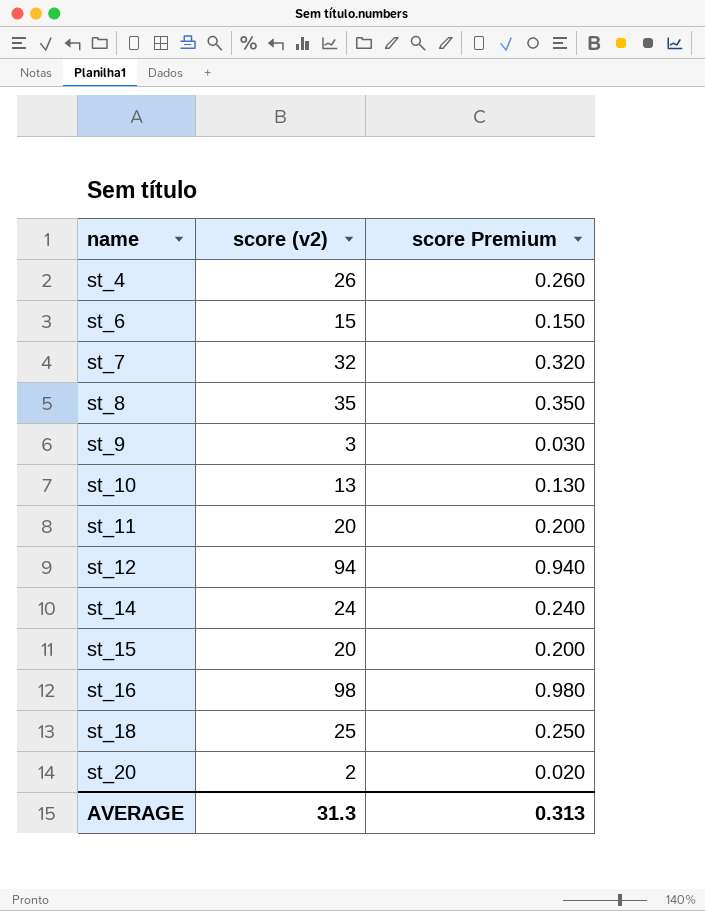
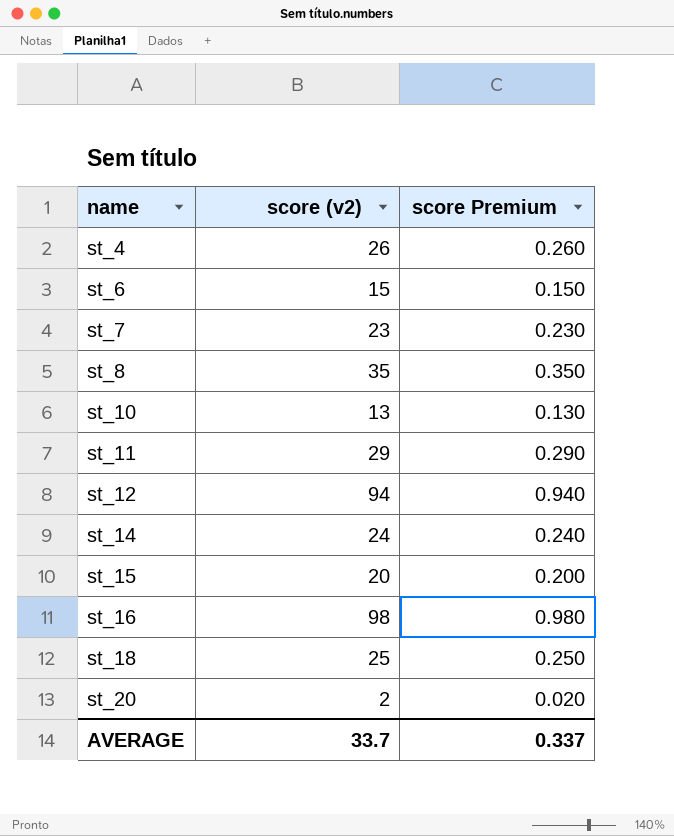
row st_9: 3 | 0.030 -> none
st_7 | score (v2): 32 -> 23
st_7 | score Premium: 0.320 -> 0.230
st_11 | score (v2): 20 -> 29
st_11 | score Premium: 0.200 -> 0.290
AVERAGE | score (v2): 31.3 -> 33.7
AVERAGE | score Premium: 0.313 -> 0.337

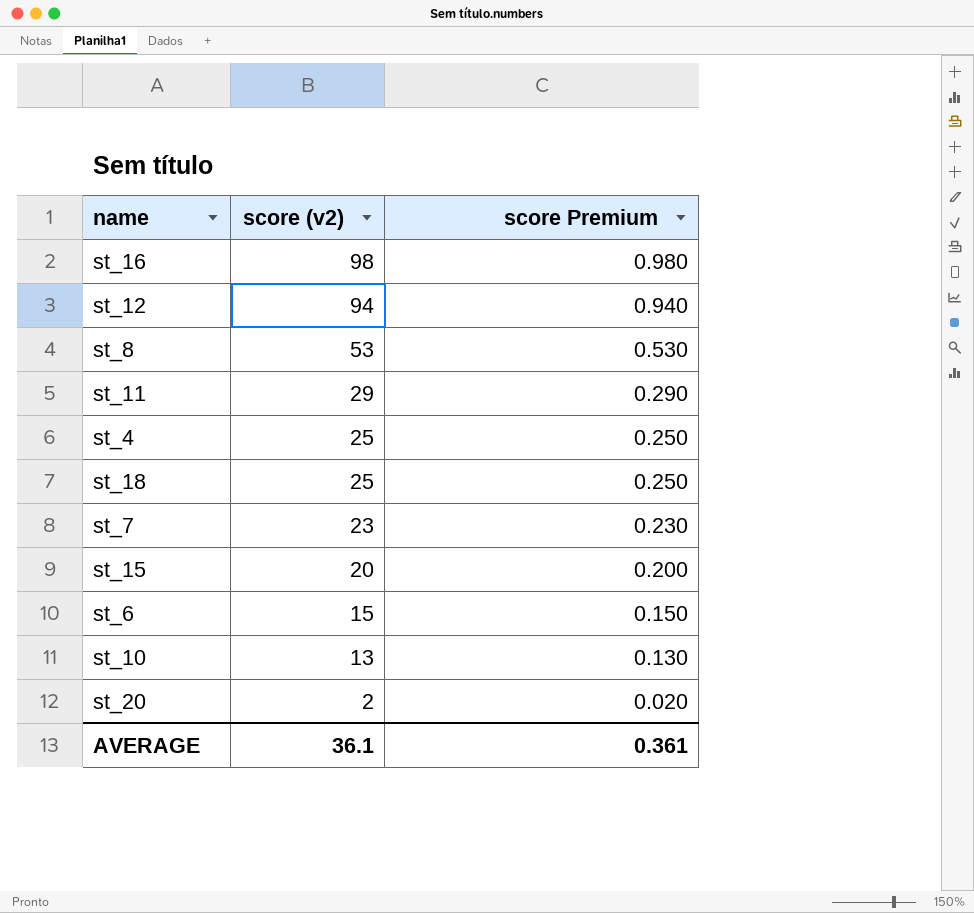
row order: name ascending -> score (v2) descending
row st_14: 24 | 0.240 -> none
st_8 | score (v2): 35 -> 53
st_8 | score Premium: 0.350 -> 0.530
st_4 | score (v2): 26 -> 25
st_4 | score Premium: 0.260 -> 0.250
AVERAGE | score (v2): 33.7 -> 36.1
AVERAGE | score Premium: 0.337 -> 0.361

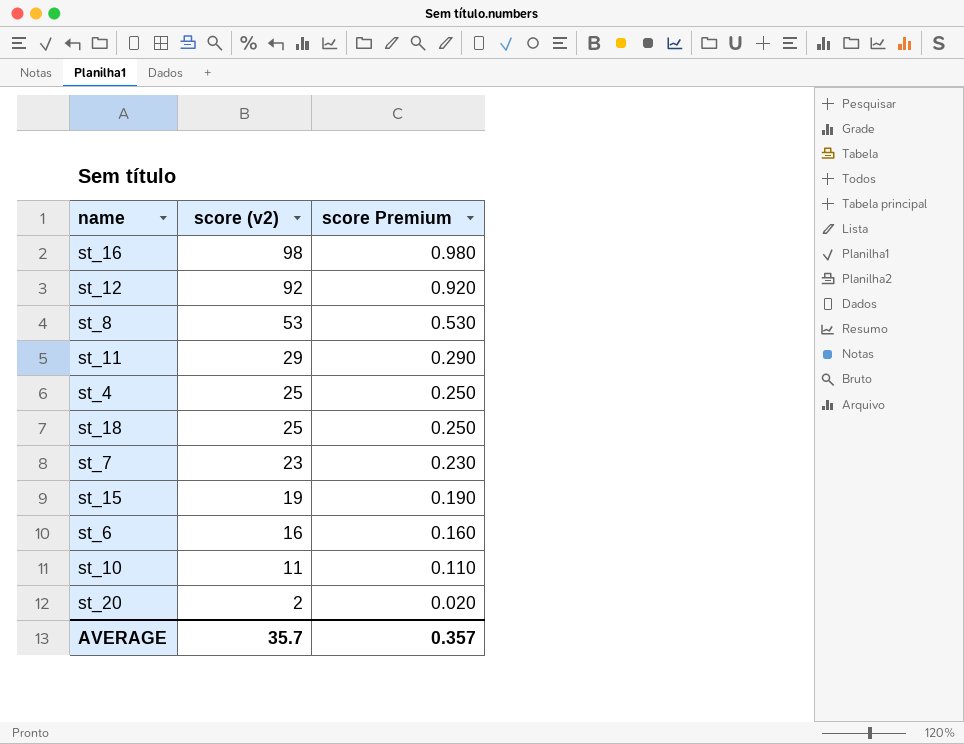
st_12 | score (v2): 94 -> 92
st_12 | score Premium: 0.940 -> 0.920
st_15 | score (v2): 20 -> 19
st_15 | score Premium: 0.200 -> 0.190
st_6 | score (v2): 15 -> 16
st_6 | score Premium: 0.150 -> 0.160
st_10 | score (v2): 13 -> 11
st_10 | score Premium: 0.130 -> 0.110
AVERAGE | score (v2): 36.1 -> 35.7
AVERAGE | score Premium: 0.361 -> 0.357

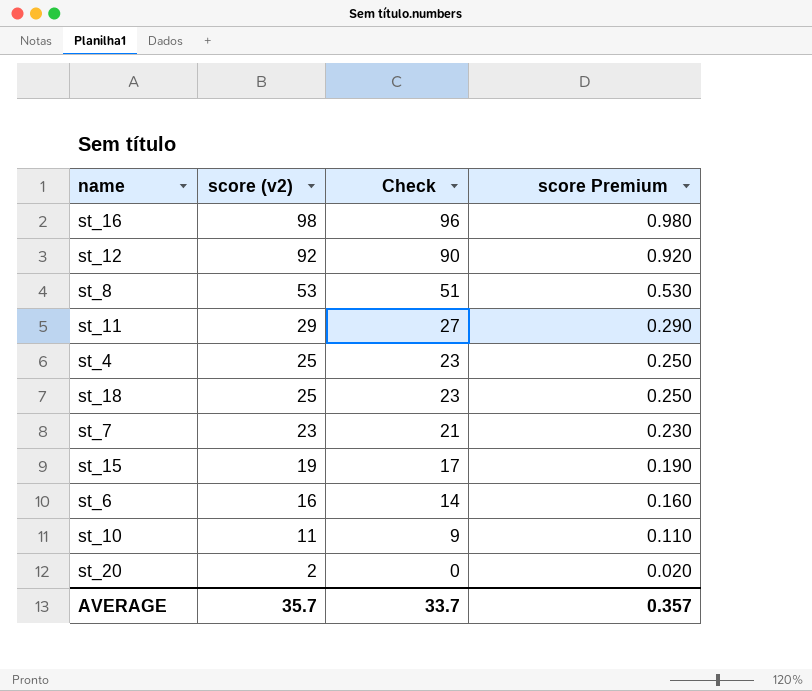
column Check | formula: none -> [score (v2)] - 2

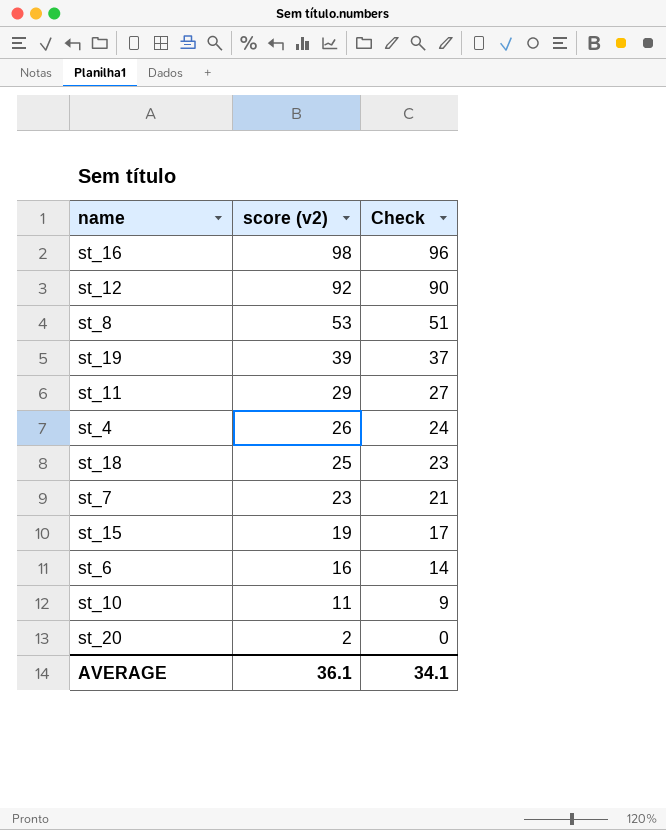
column score Premium | formula: [score (v2)] * 0.01 -> none
row st_19: none -> 39 | 37
st_4 | score (v2): 25 -> 26
st_4 | Check: 23 -> 24
AVERAGE | score (v2): 35.7 -> 36.1
AVERAGE | Check: 33.7 -> 34.1

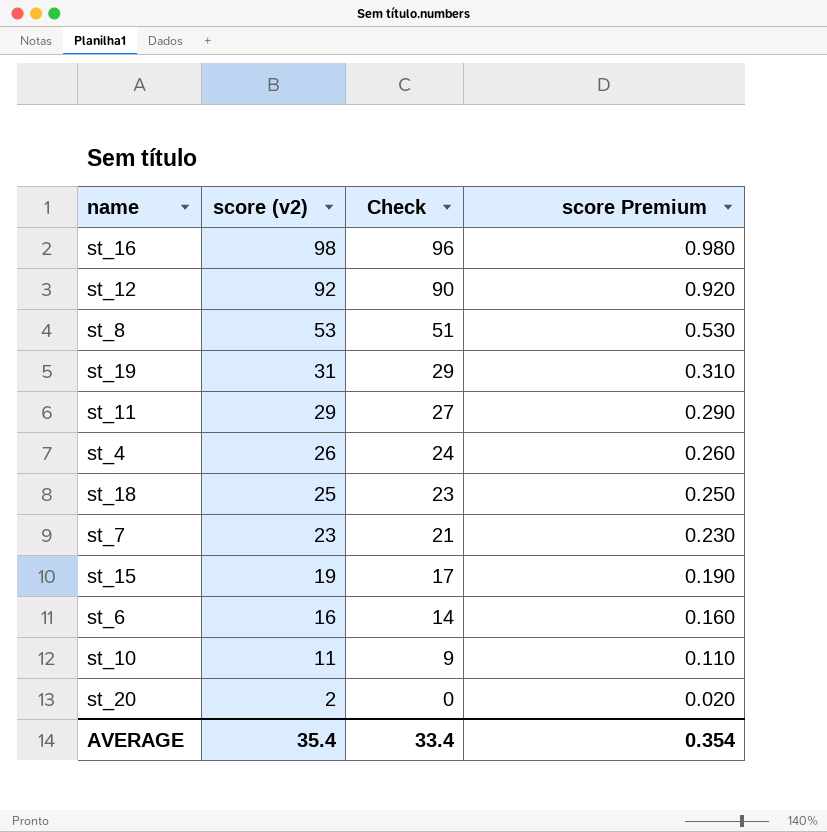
column score Premium | formula: none -> [score (v2)] * 0.01
st_19 | score (v2): 39 -> 31
st_19 | Check: 37 -> 29
AVERAGE | score (v2): 36.1 -> 35.4
AVERAGE | Check: 34.1 -> 33.4

